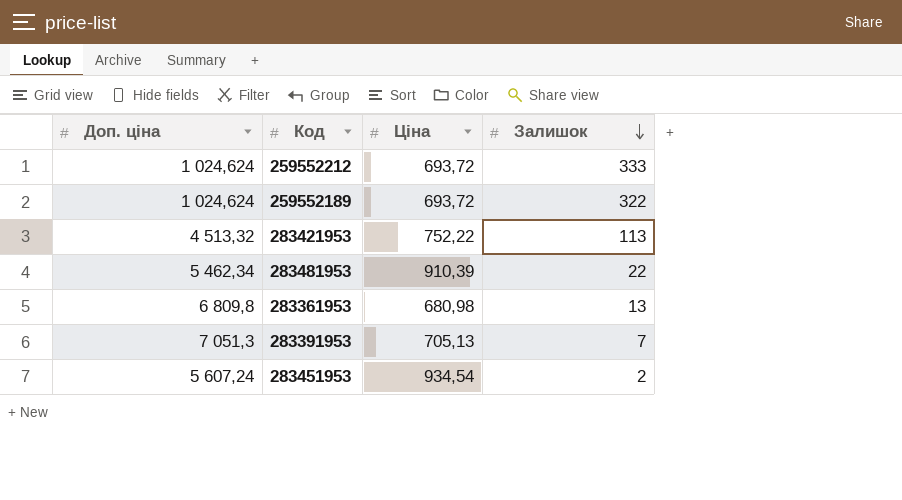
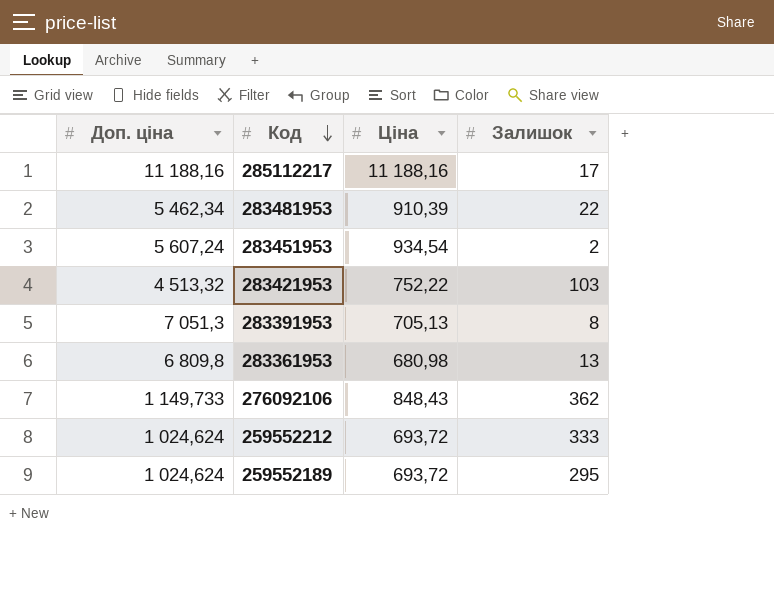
row order: Залишок descending -> Код descending
row 285112217: none -> 11 188,16 | 11 188,16 | 17
283421953 | Залишок: 113 -> 103
283391953 | Залишок: 7 -> 8
row 276092106: none -> 1 149,733 | 848,43 | 362
259552189 | Залишок: 322 -> 295

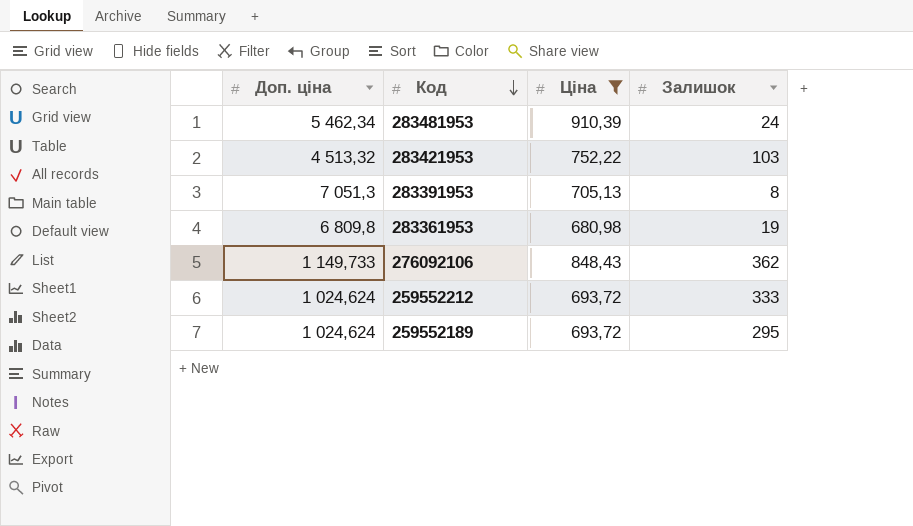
filter: none -> Ціна <= 910,39
283481953 | Залишок: 22 -> 24
283361953 | Залишок: 13 -> 19

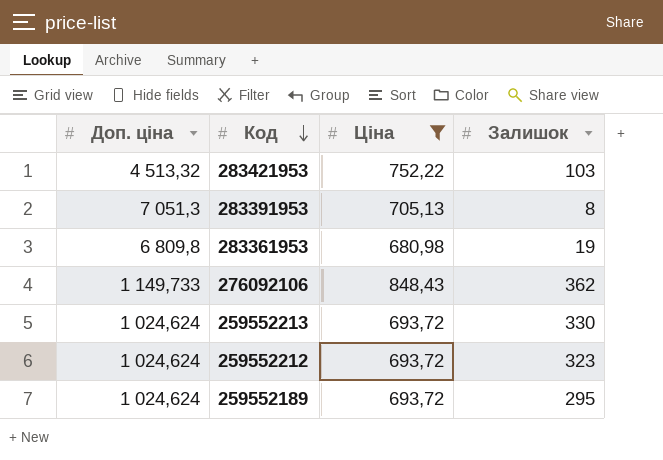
row 283481953: 5 462,34 | 910,39 | 24 -> none
row 259552213: none -> 1 024,624 | 693,72 | 330
259552212 | Залишок: 333 -> 323

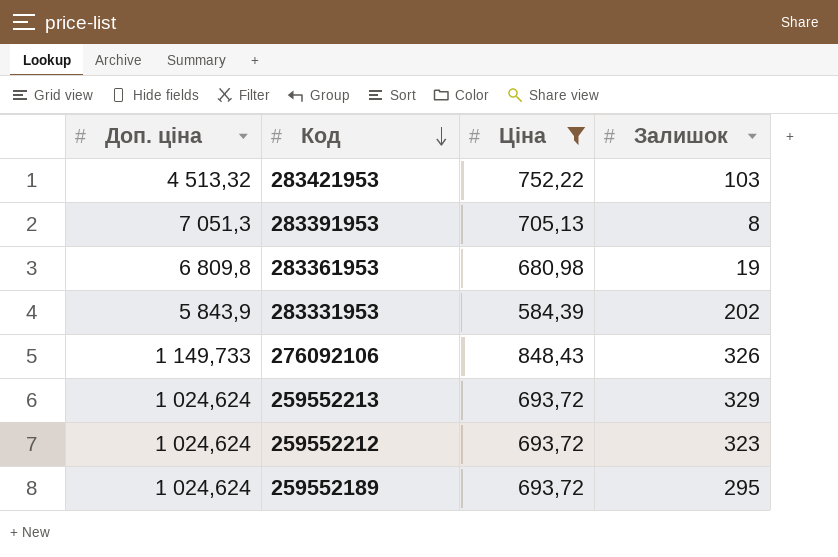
row 283331953: none -> 5 843,9 | 584,39 | 202
276092106 | Залишок: 362 -> 326
259552213 | Залишок: 330 -> 329

